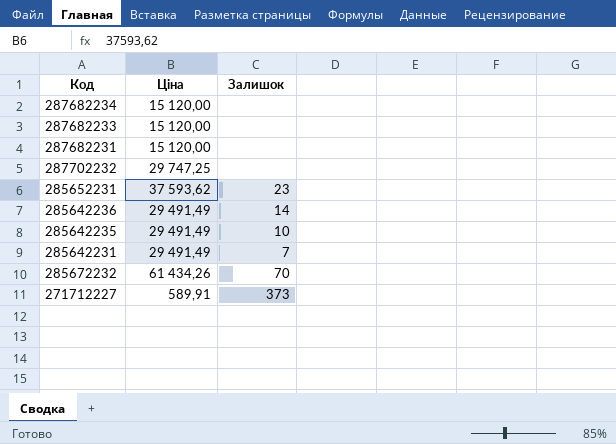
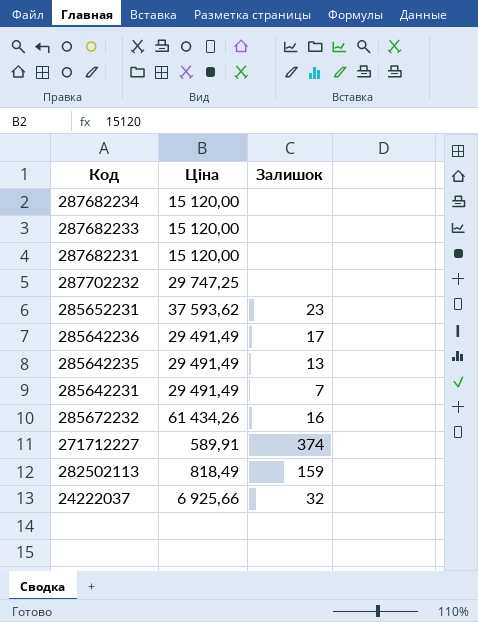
285642236 | Залишок: 14 -> 17
285642235 | Залишок: 10 -> 13
285672232 | Залишок: 70 -> 16
271712227 | Залишок: 373 -> 374
row 282502113: none -> 818,49 | 159
row 24222037: none -> 6 925,66 | 32

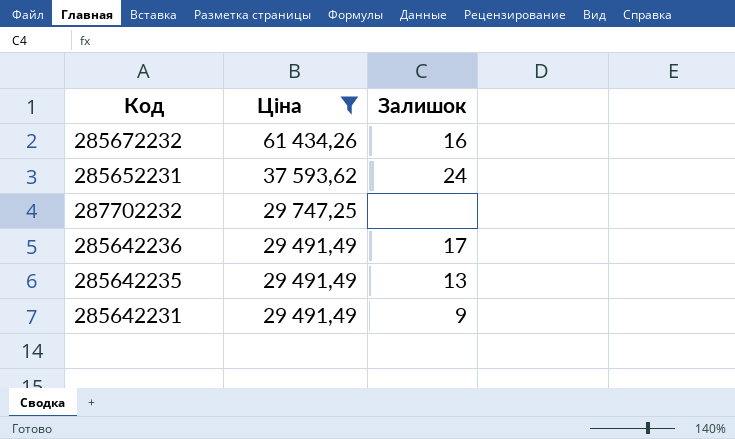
filter: none -> Ціна >= 29 491,49
row order: none -> Ціна descending
285652231 | Залишок: 23 -> 24
285642231 | Залишок: 7 -> 9

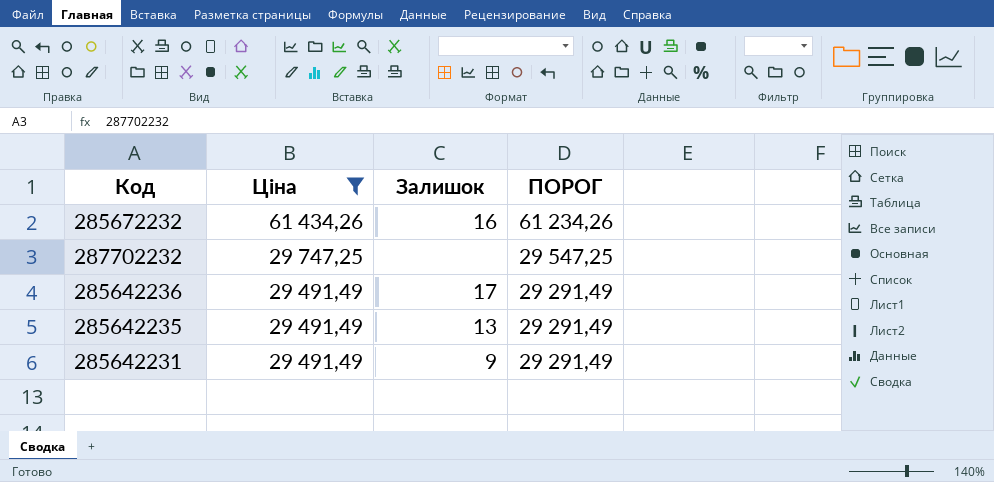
column ПОРОГ | formula: none -> [Ціна] - 200
row 285652231: 37 593,62 | 24 -> none

